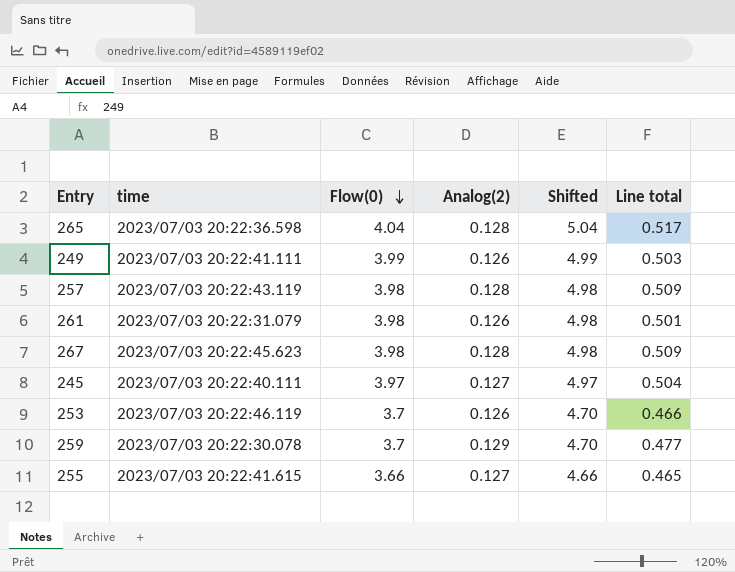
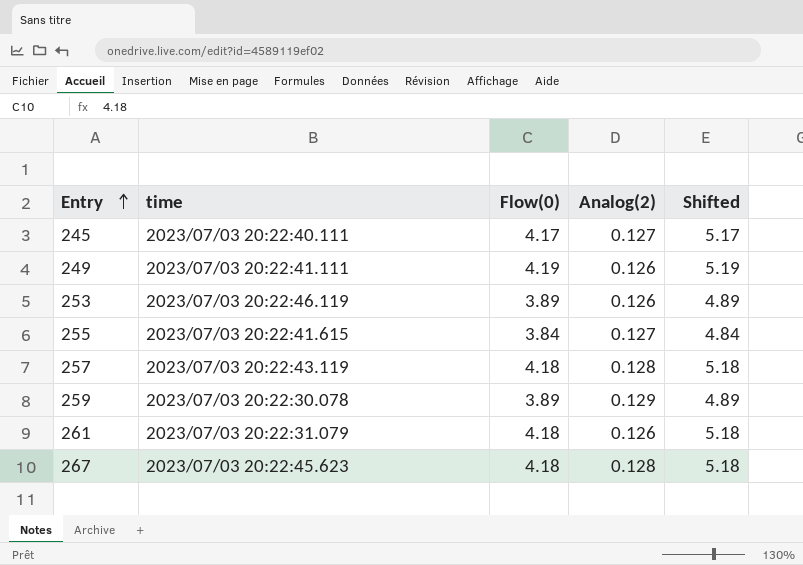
row order: Flow(0) descending -> Entry ascending
column Line total | formula: [Flow(0)] * [Analog(2)] -> none
row 265: 2023/07/03 20:22:36.598 | 4.04 | 0.128 | 5.04 | 0.517 -> none
245 | Flow(0): 3.97 -> 4.17
245 | Shifted: 4.97 -> 5.17
249 | Flow(0): 3.99 -> 4.19
249 | Shifted: 4.99 -> 5.19
253 | Flow(0): 3.7 -> 3.89
253 | Shifted: 4.70 -> 4.89
255 | Flow(0): 3.66 -> 3.84
255 | Shifted: 4.66 -> 4.84
257 | Flow(0): 3.98 -> 4.18
257 | Shifted: 4.98 -> 5.18
259 | Flow(0): 3.7 -> 3.89
259 | Shifted: 4.70 -> 4.89
261 | Flow(0): 3.98 -> 4.18
261 | Shifted: 4.98 -> 5.18
267 | Flow(0): 3.98 -> 4.18
267 | Shifted: 4.98 -> 5.18

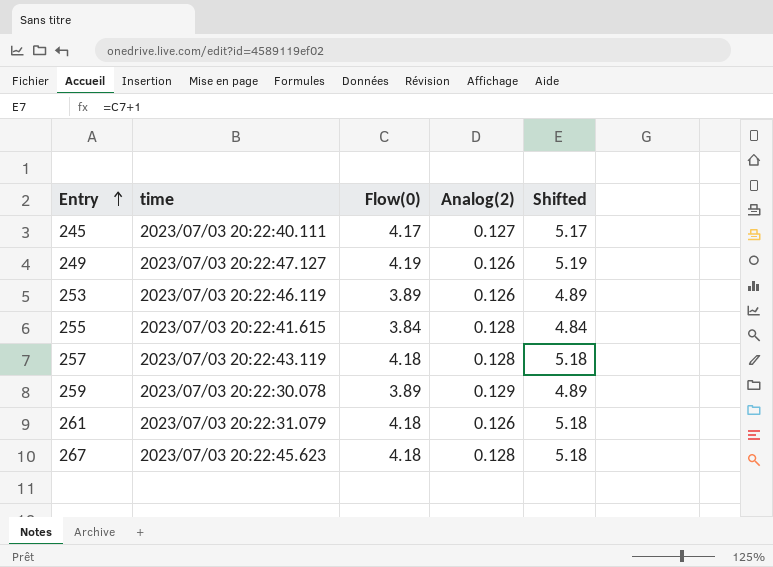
249 | time: 2023/07/03 20:22:41.111 -> 2023/07/03 20:22:47.127
255 | Analog(2): 0.127 -> 0.128

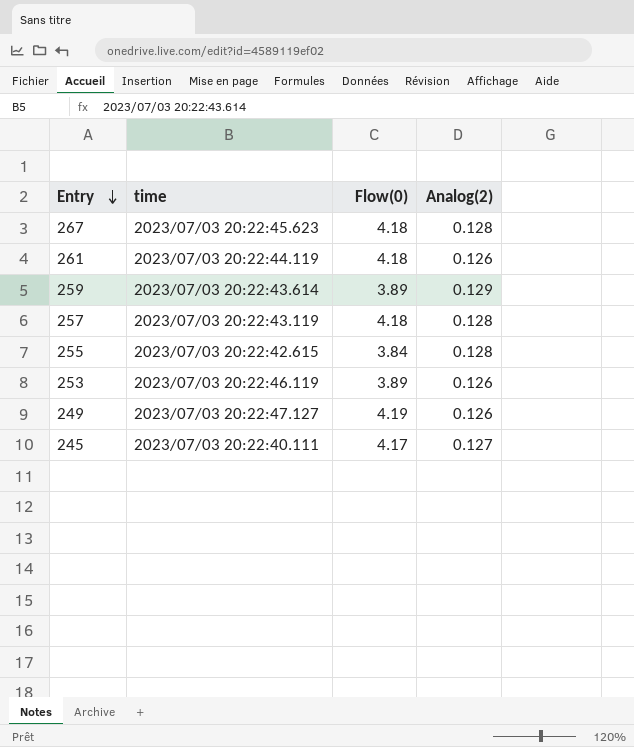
row order: Entry ascending -> Entry descending
column Shifted | formula: [Flow(0)] + 1 -> none
261 | time: 2023/07/03 20:22:31.079 -> 2023/07/03 20:22:44.119
259 | time: 2023/07/03 20:22:30.078 -> 2023/07/03 20:22:43.614
255 | time: 2023/07/03 20:22:41.615 -> 2023/07/03 20:22:42.615

